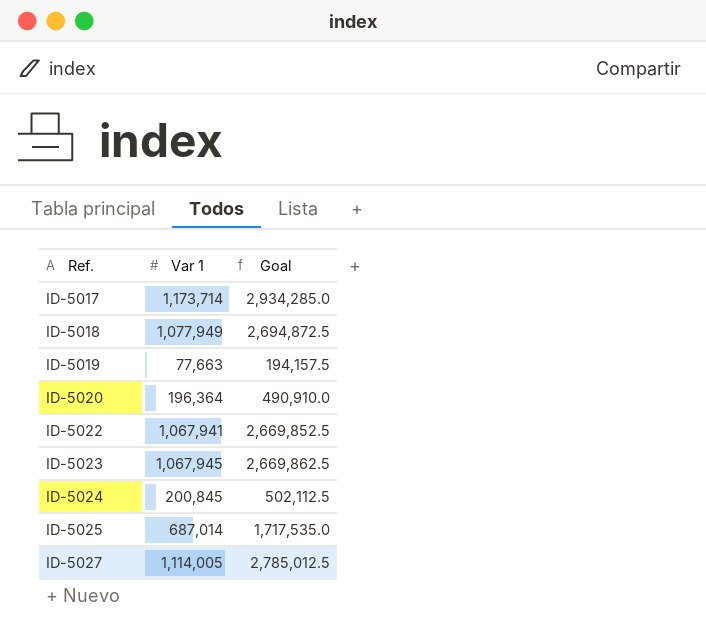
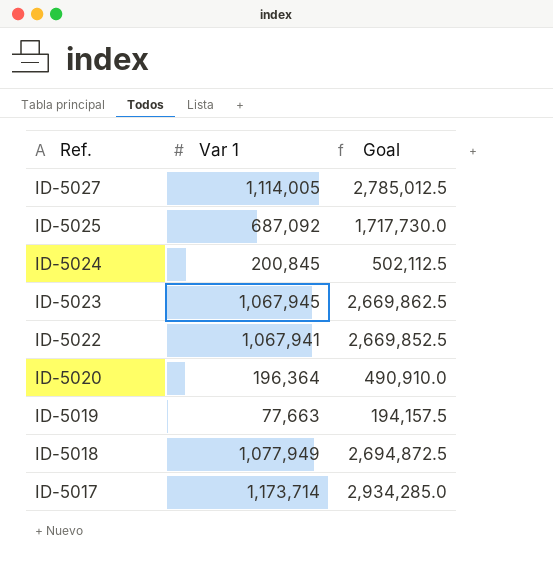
row order: Ref. ascending -> Ref. descending
ID-5025 | Var 1: 687,014 -> 687,092
ID-5025 | Goal: 1,717,535.0 -> 1,717,730.0

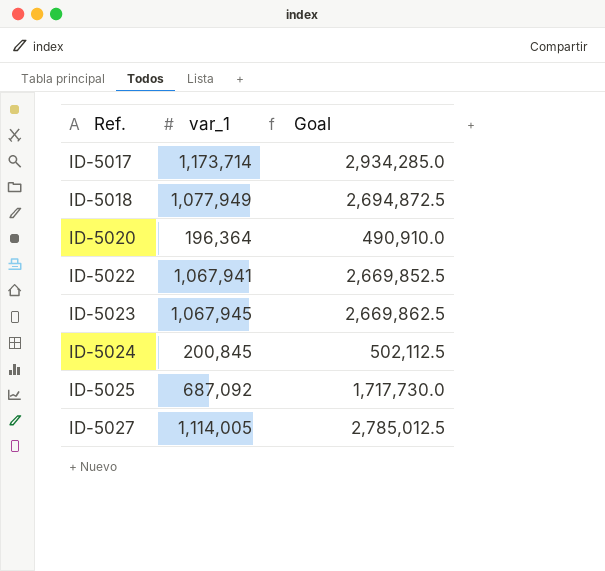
row order: Ref. descending -> Ref. ascending
column name: Var 1 -> var_1
row ID-5019: 77,663 | 194,157.5 -> none

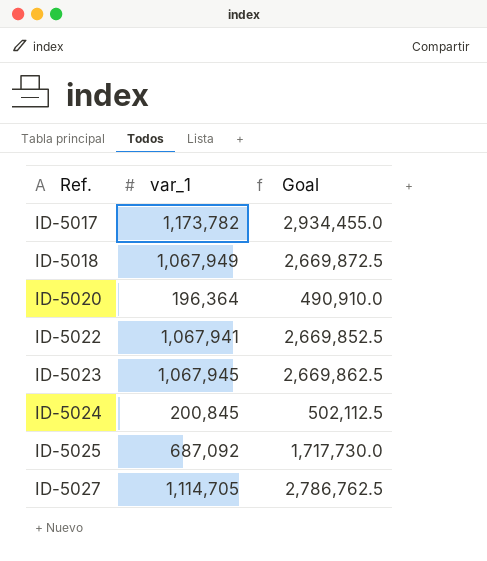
ID-5017 | var_1: 1,173,714 -> 1,173,782
ID-5017 | Goal: 2,934,285.0 -> 2,934,455.0
ID-5018 | var_1: 1,077,949 -> 1,067,949
ID-5018 | Goal: 2,694,872.5 -> 2,669,872.5
ID-5027 | var_1: 1,114,005 -> 1,114,705
ID-5027 | Goal: 2,785,012.5 -> 2,786,762.5

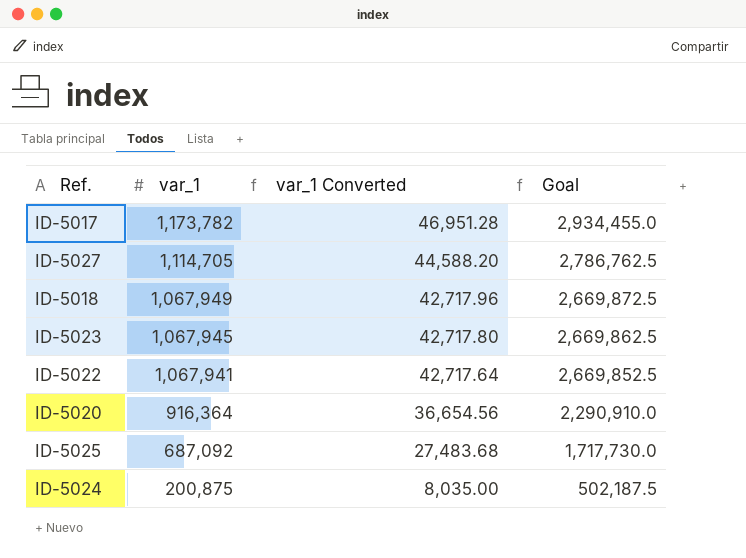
row order: Ref. ascending -> var_1 descending
column var_1 Converted | formula: none -> [var_1] * 0.04
ID-5020 | var_1: 196,364 -> 916,364
ID-5020 | Goal: 490,910.0 -> 2,290,910.0
ID-5024 | var_1: 200,845 -> 200,875
ID-5024 | Goal: 502,112.5 -> 502,187.5

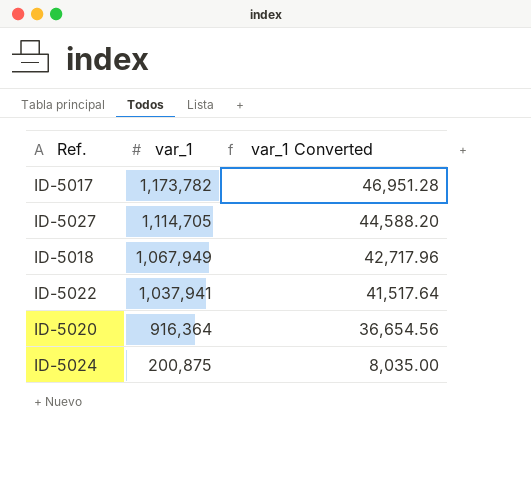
column Goal | formula: [var_1] * 2.5 -> none
row ID-5023: 1,067,945 | 42,717.80 | 2,669,862.5 -> none
row ID-5025: 687,092 | 27,483.68 | 1,717,730.0 -> none
ID-5022 | var_1: 1,067,941 -> 1,037,941
ID-5022 | var_1 Converted: 42,717.64 -> 41,517.64

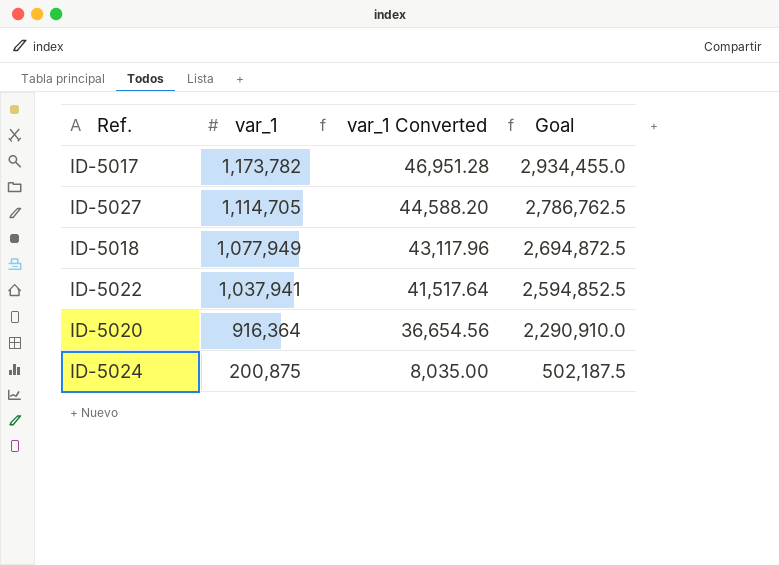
column Goal | formula: none -> [var_1] * 2.5
ID-5018 | var_1: 1,067,949 -> 1,077,949
ID-5018 | var_1 Converted: 42,717.96 -> 43,117.96

